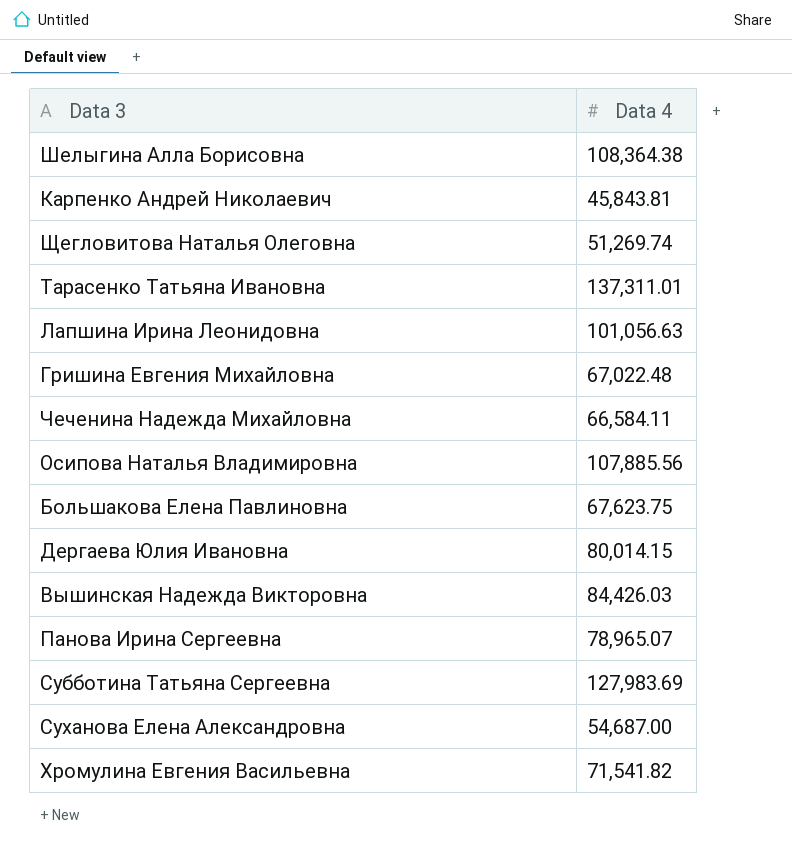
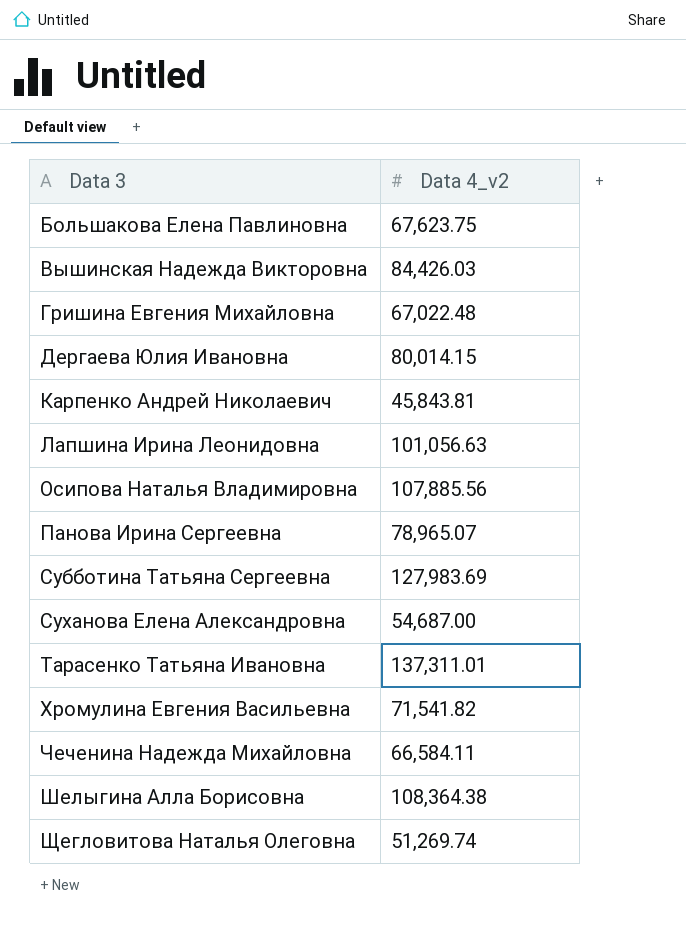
row order: none -> Data 3 ascending
column name: Data 4 -> Data 4_v2

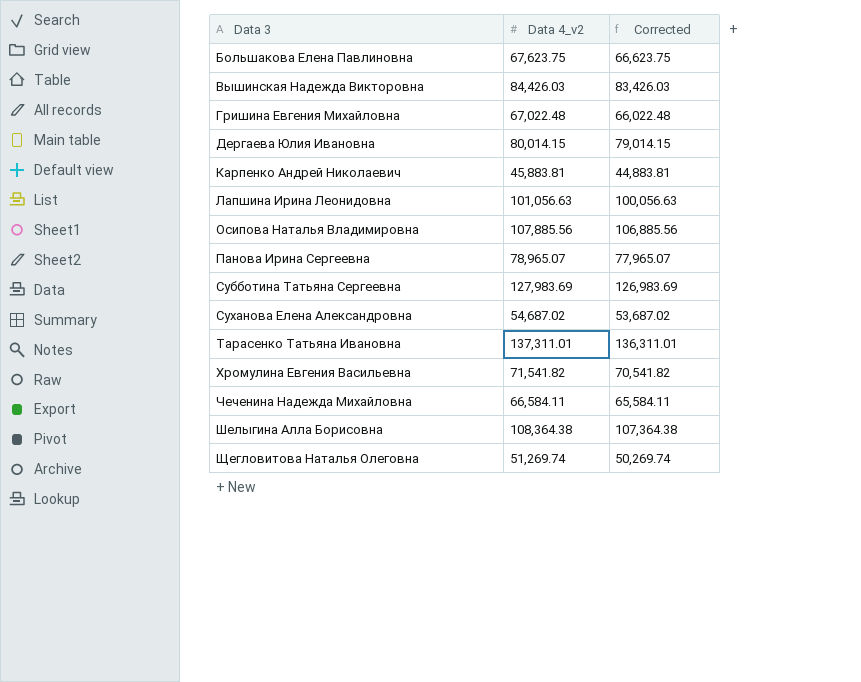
column Corrected | formula: none -> [Data 4_v2] - 1000
Карпенко Андрей Николаевич | Data 4_v2: 45,843.81 -> 45,883.81
Суханова Елена Александровна | Data 4_v2: 54,687.00 -> 54,687.02

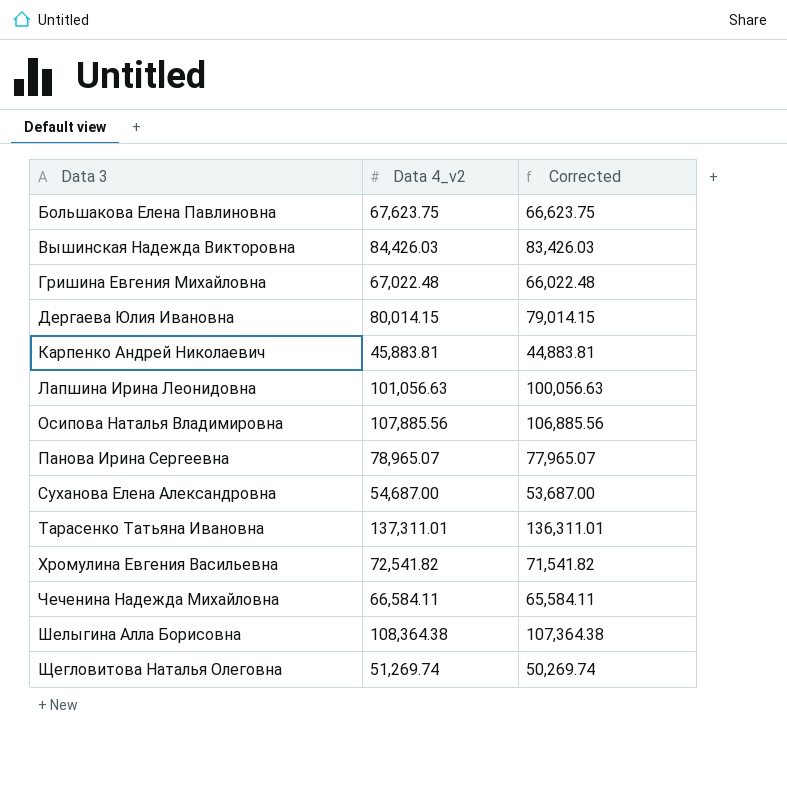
row Субботина Татьяна Сергеевна: 127,983.69 | 126,983.69 -> none
Суханова Елена Александровна | Data 4_v2: 54,687.02 -> 54,687.00
Суханова Елена Александровна | Corrected: 53,687.02 -> 53,687.00
Хромулина Евгения Васильевна | Data 4_v2: 71,541.82 -> 72,541.82
Хромулина Евгения Васильевна | Corrected: 70,541.82 -> 71,541.82

